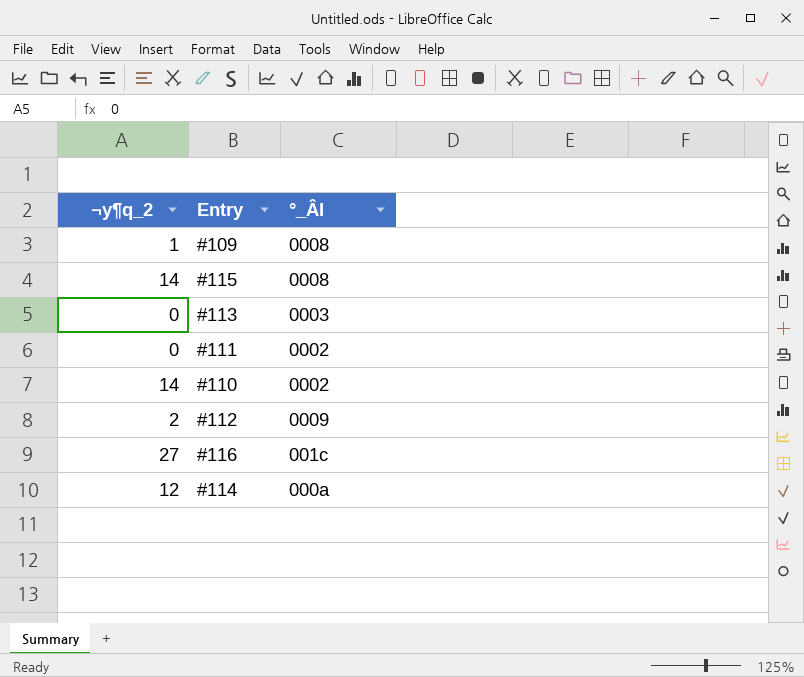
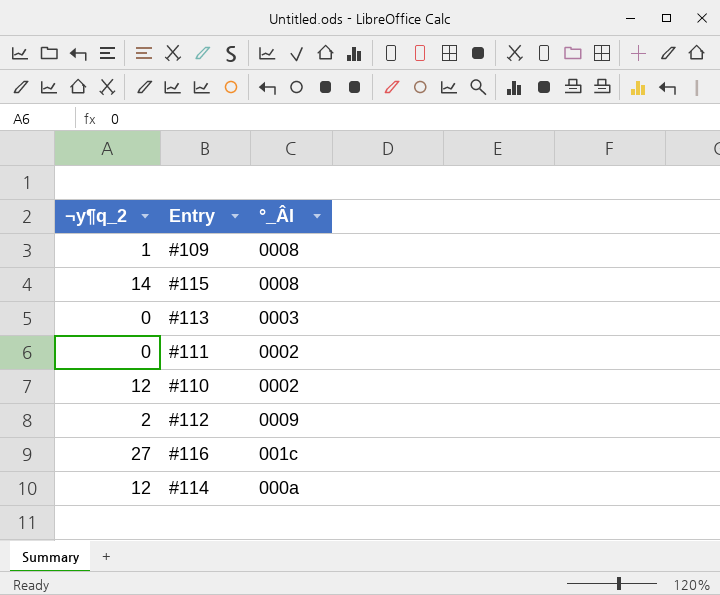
#110 | ¬y¶q_2: 14 -> 12

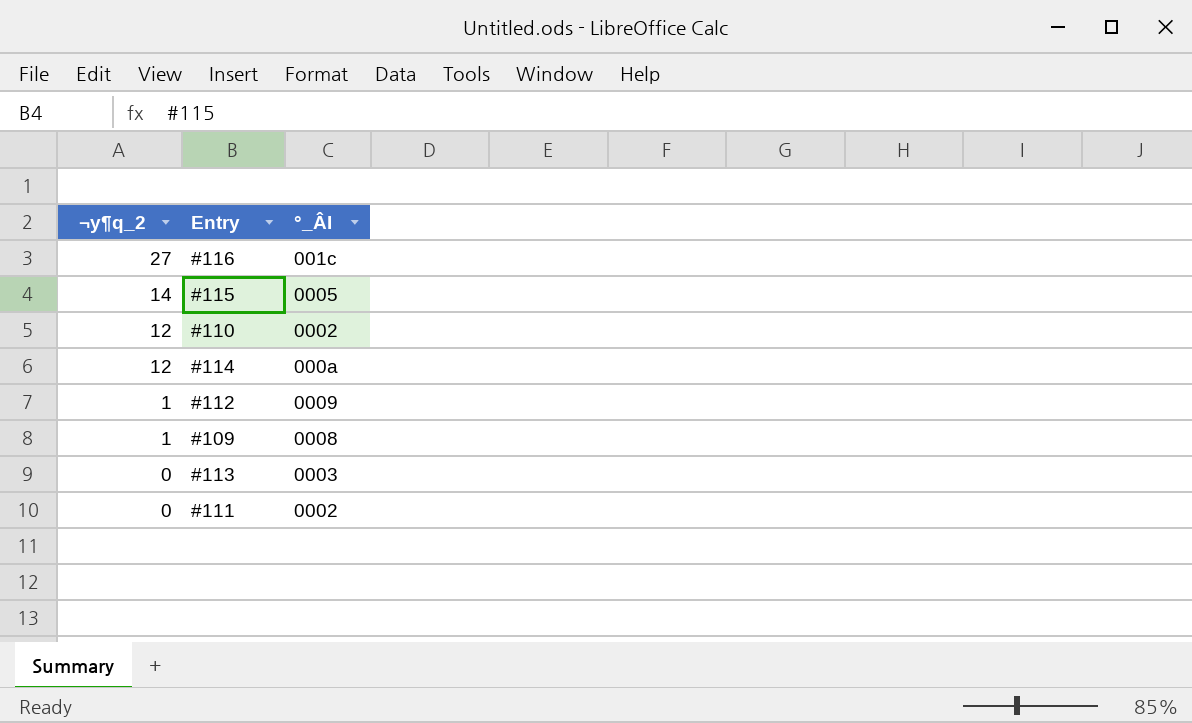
row order: none -> ¬y¶q_2 descending
#115 | °_ÂI: 0008 -> 0005
#112 | ¬y¶q_2: 2 -> 1

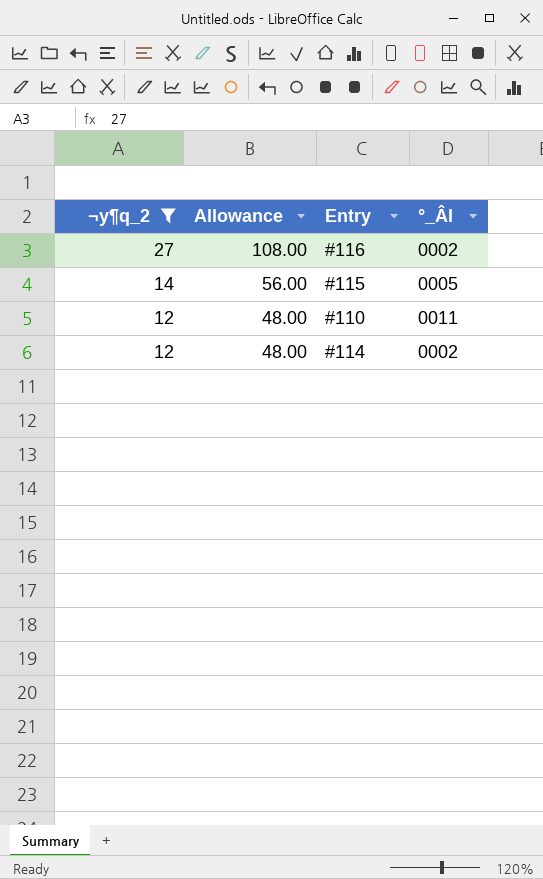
filter: none -> ¬y¶q_2 >= 12
column Allowance | formula: none -> [¬y¶q_2] * 4
#116 | °_ÂI: 001c -> 0002
#110 | °_ÂI: 0002 -> 0011
#114 | °_ÂI: 000a -> 0002

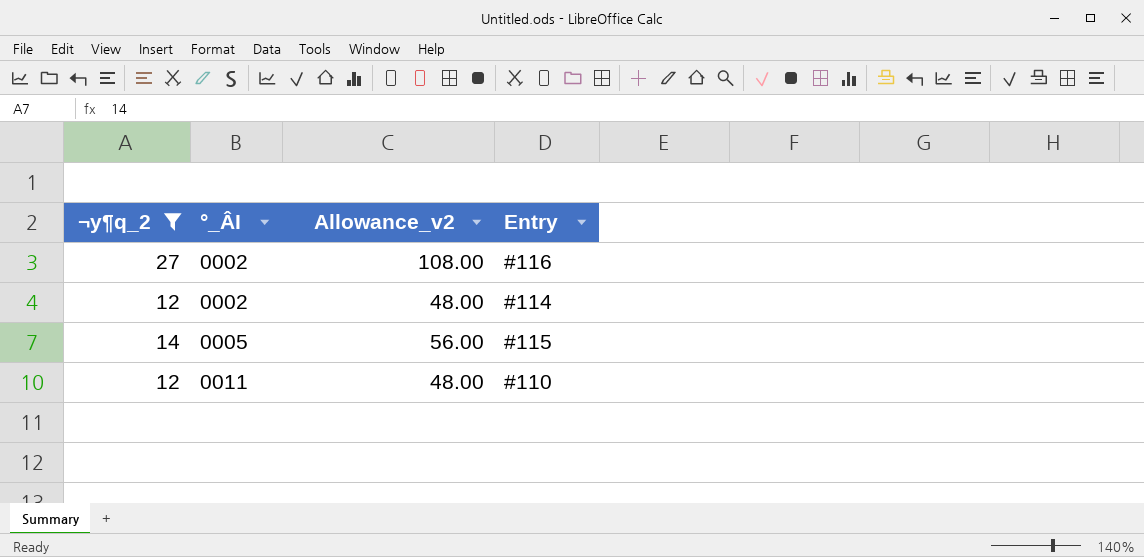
row order: ¬y¶q_2 descending -> °_ÂI ascending
column °_ÂI | position: 4 -> 2
column name: Allowance -> Allowance_v2

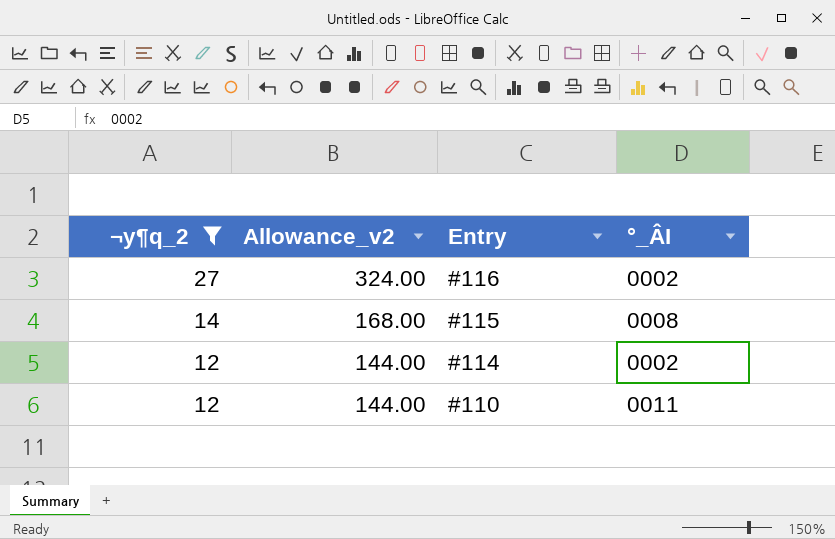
row order: °_ÂI ascending -> ¬y¶q_2 descending
column Allowance_v2 | formula: [¬y¶q_2] * 4 -> [¬y¶q_2] * 12
column °_ÂI | position: 2 -> 4
#115 | °_ÂI: 0005 -> 0008

